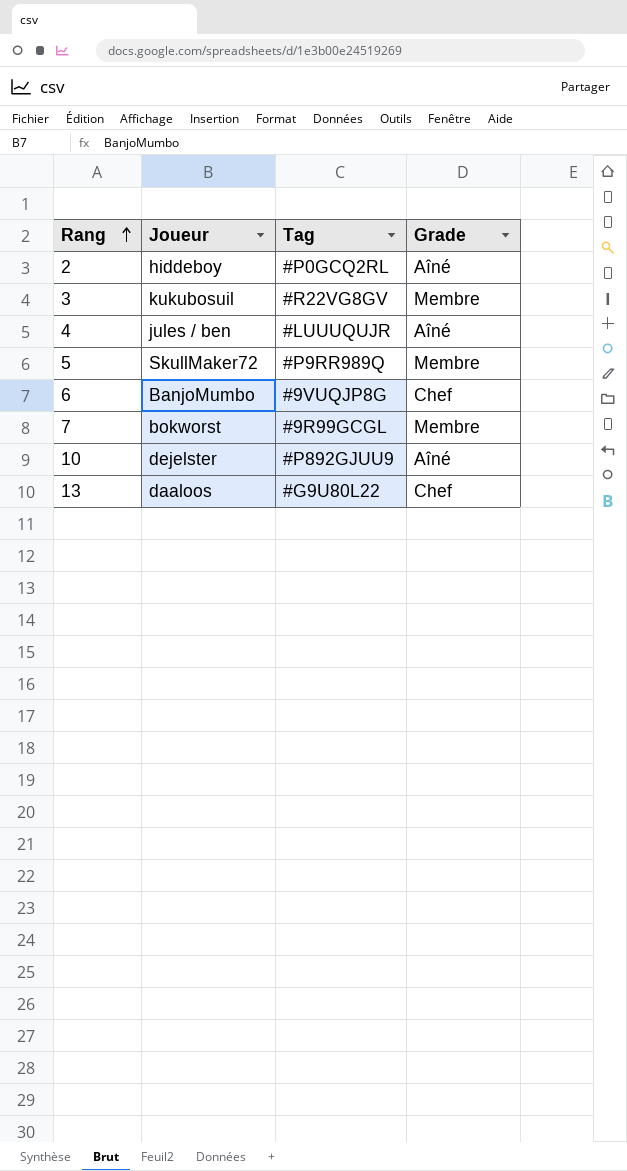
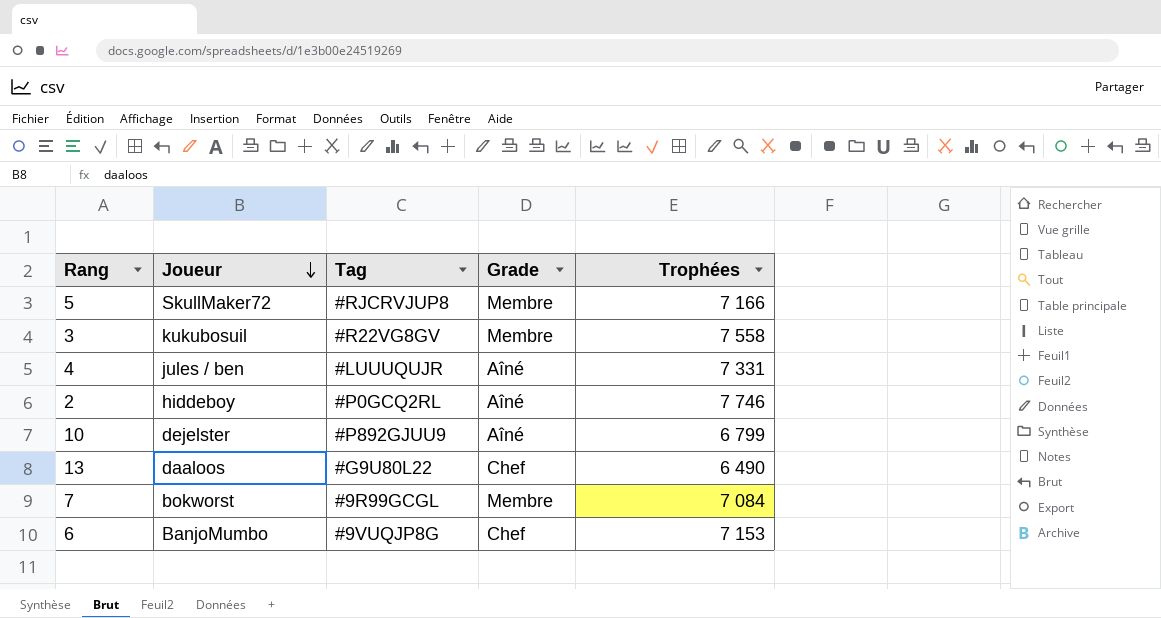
row order: Rang ascending -> Joueur descending
column Trophées | position: none -> 5
5 | Tag: #P9RR989Q -> #RJCRVJUP8

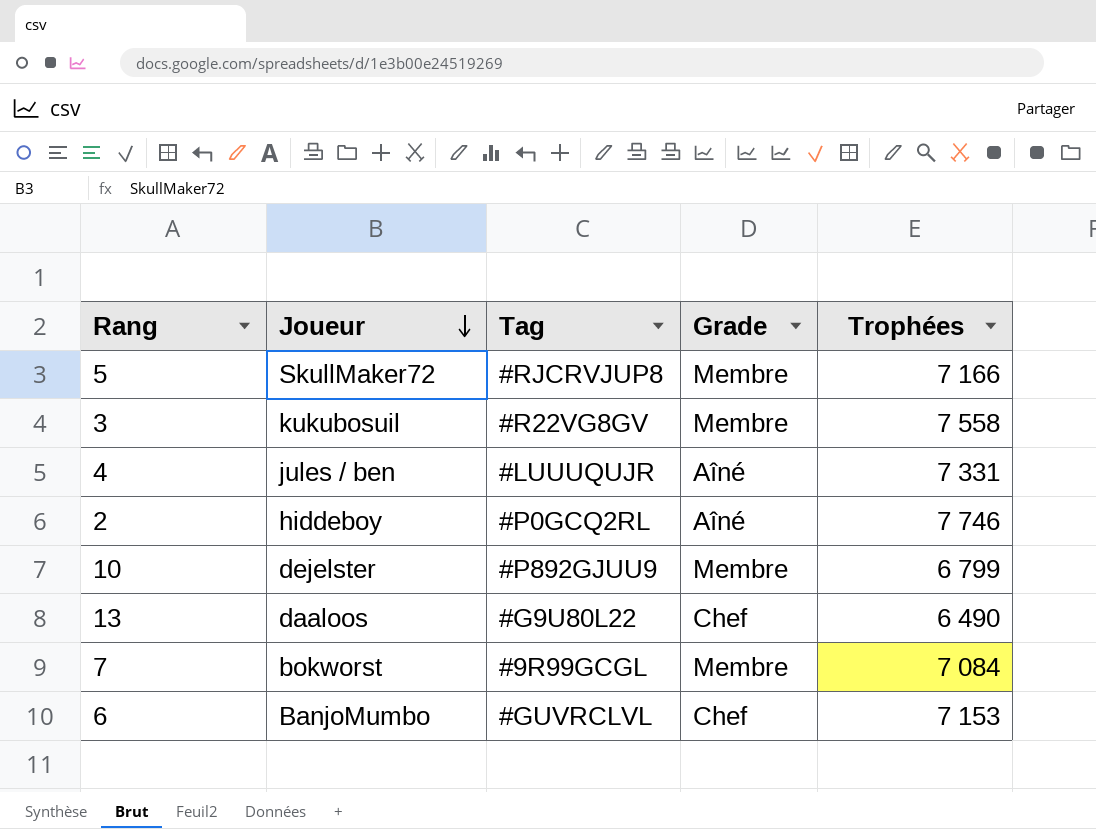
10 | Grade: Aîné -> Membre
6 | Tag: #9VUQJP8G -> #GUVRCLVL

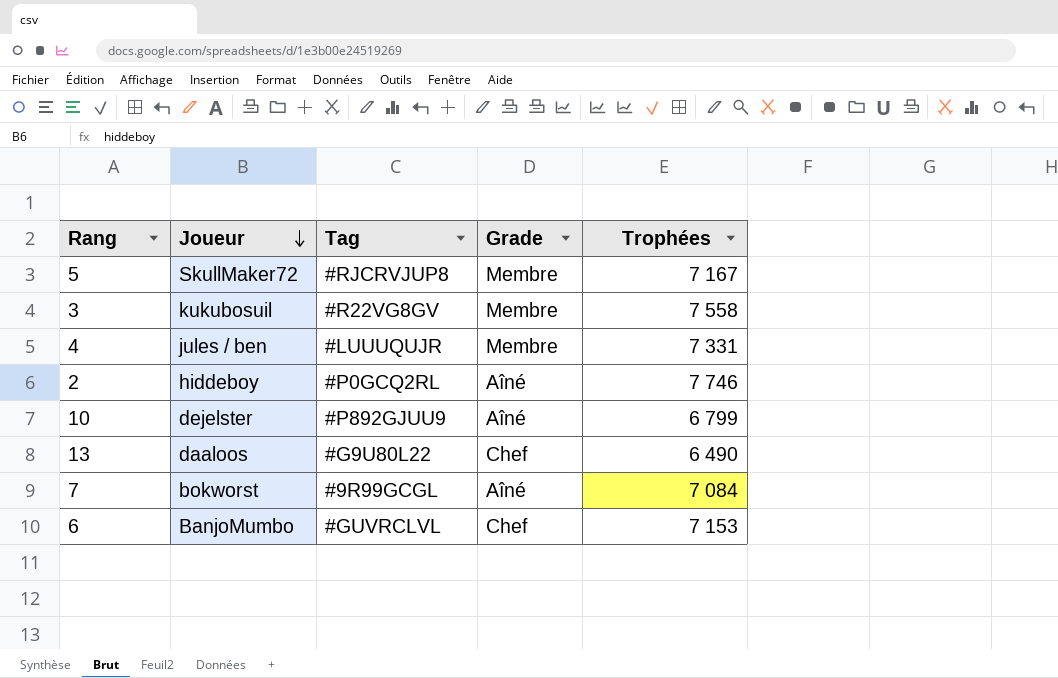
5 | Trophées: 7 166 -> 7 167
4 | Grade: Aîné -> Membre
10 | Grade: Membre -> Aîné
7 | Grade: Membre -> Aîné

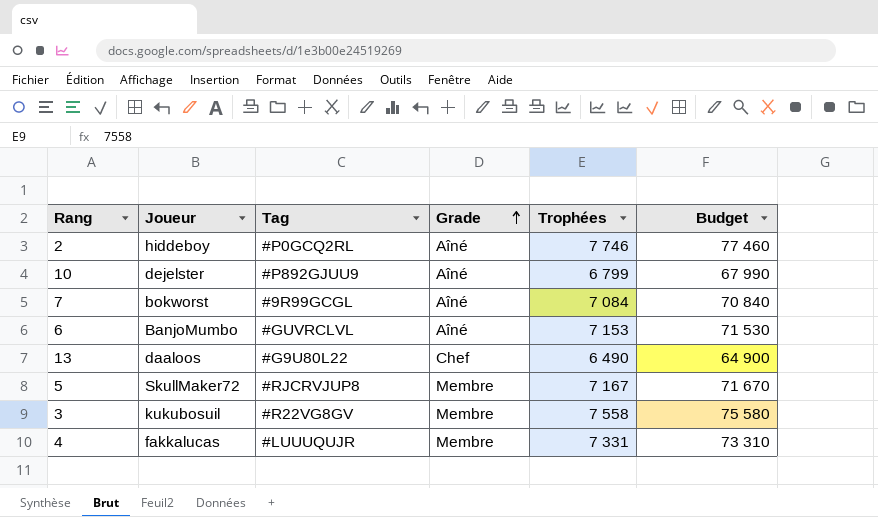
row order: Joueur descending -> Grade ascending
column Budget | formula: none -> [Trophées] * 10
6 | Grade: Chef -> Aîné
4 | Joueur: jules / ben -> fakkalucas

